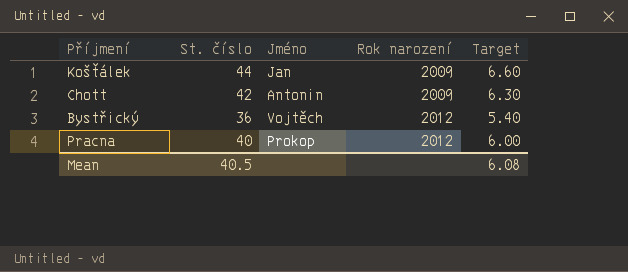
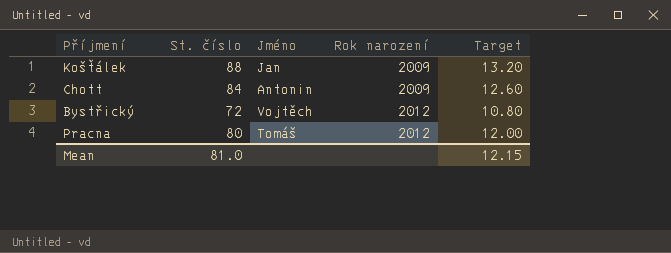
Košťálek | St. číslo: 44 -> 88
Košťálek | Target: 6.60 -> 13.20
Chott | St. číslo: 42 -> 84
Chott | Target: 6.30 -> 12.60
Bystřický | St. číslo: 36 -> 72
Bystřický | Target: 5.40 -> 10.80
Pracna | St. číslo: 40 -> 80
Pracna | Jméno: Prokop -> Tomáš
Pracna | Target: 6.00 -> 12.00
Mean | St. číslo: 40.5 -> 81.0
Mean | Target: 6.08 -> 12.15

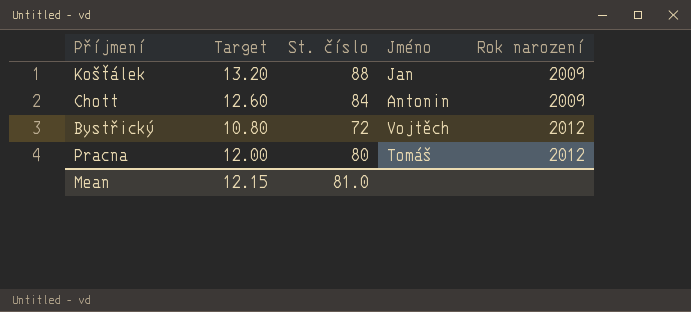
column Target | position: 5 -> 2

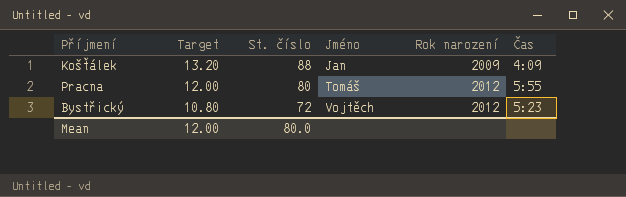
row order: Rok narození ascending -> Target descending
column Čas | position: none -> 6
row Chott: 12.60 | 84 | Antonin | 2009 -> none
Mean | Target: 12.15 -> 12.00
Mean | St. číslo: 81.0 -> 80.0

